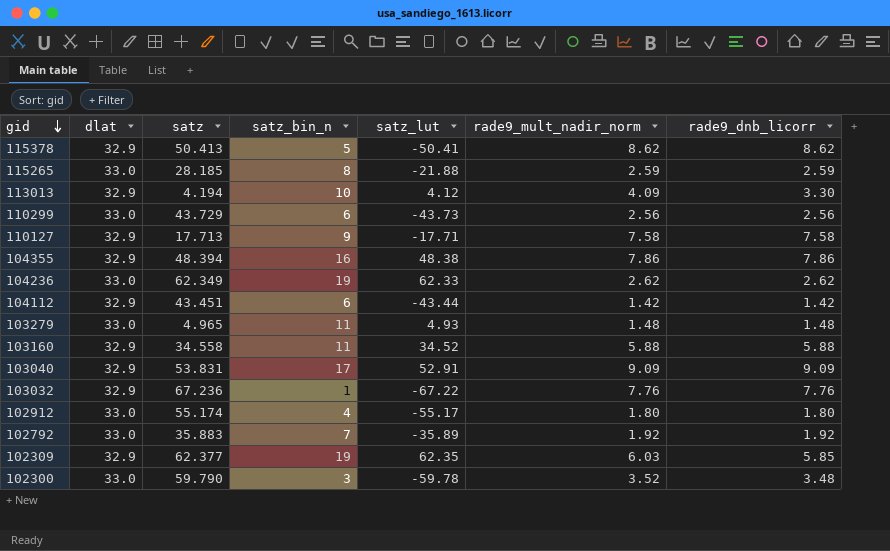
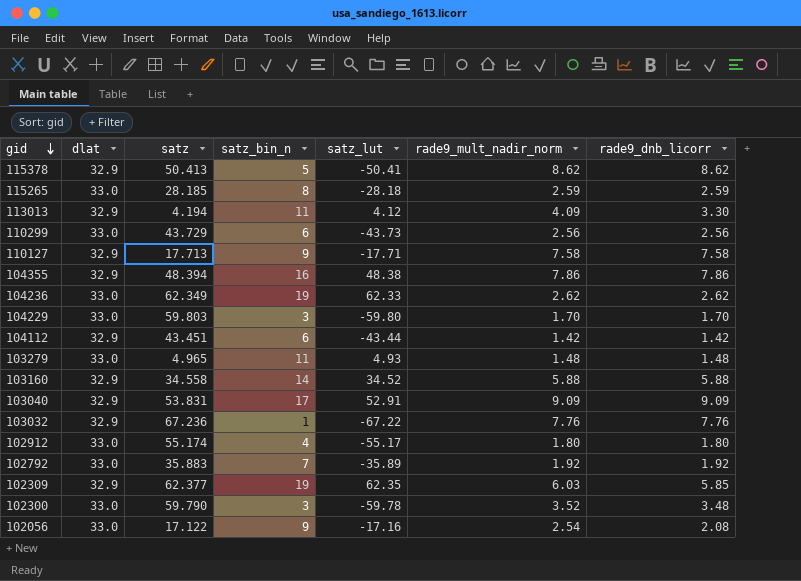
115265 | satz_lut: -21.88 -> -28.18
113013 | satz_bin_n: 10 -> 11
row 104229: none -> 33.0 | 59.803 | 3 | -59.80 | 1.70 | 1.70
103160 | satz_bin_n: 11 -> 14
row 102056: none -> 33.0 | 17.122 | 9 | -17.16 | 2.54 | 2.08

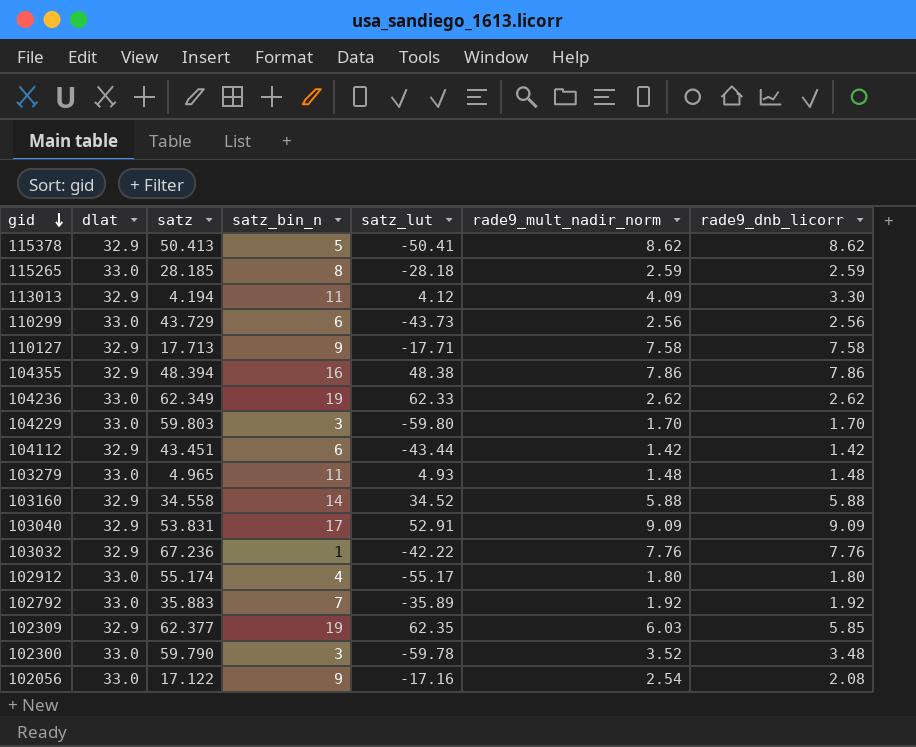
103032 | satz_lut: -67.22 -> -42.22

